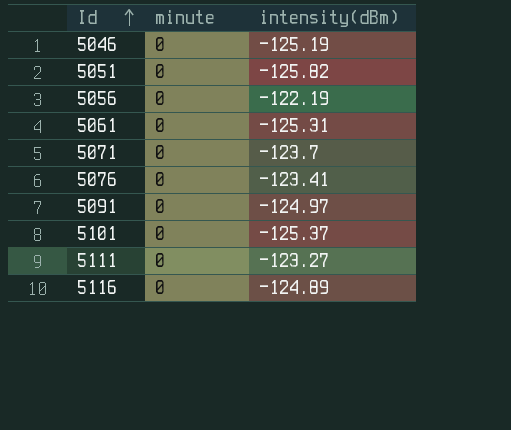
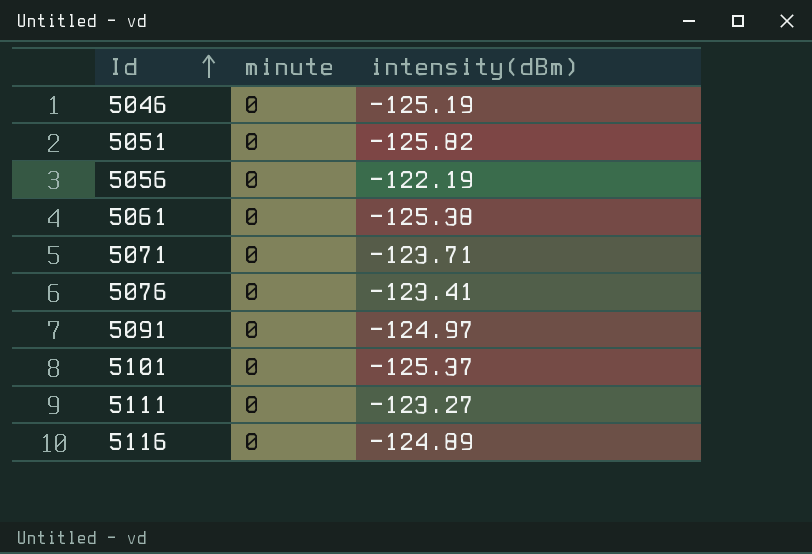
5061 | intensity(dBm): -125.31 -> -125.38
5071 | intensity(dBm): -123.7 -> -123.71

